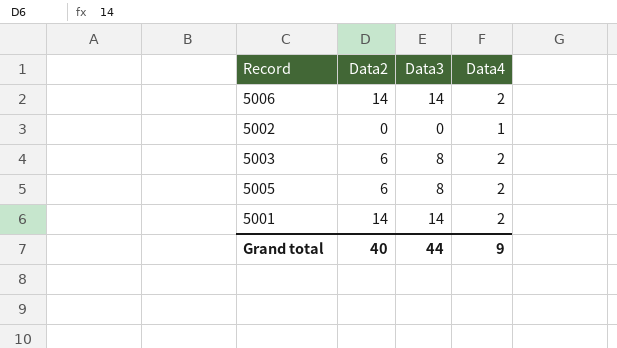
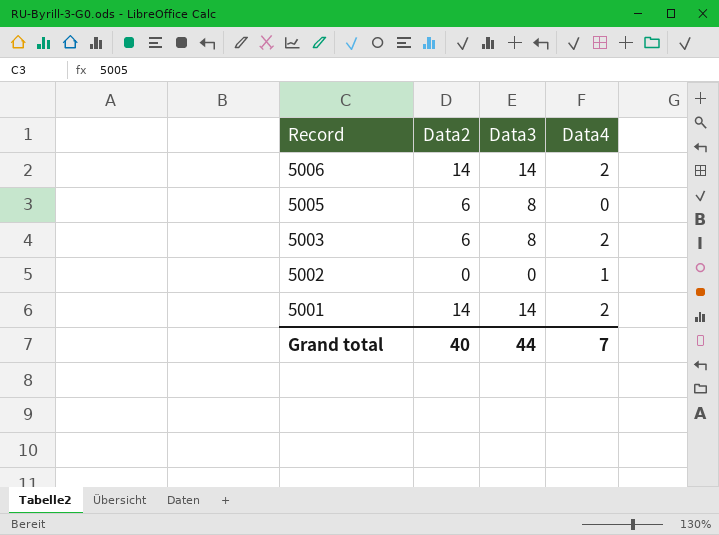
row order: none -> Record descending
5005 | Data4: 2 -> 0
Grand total | Data4: 9 -> 7

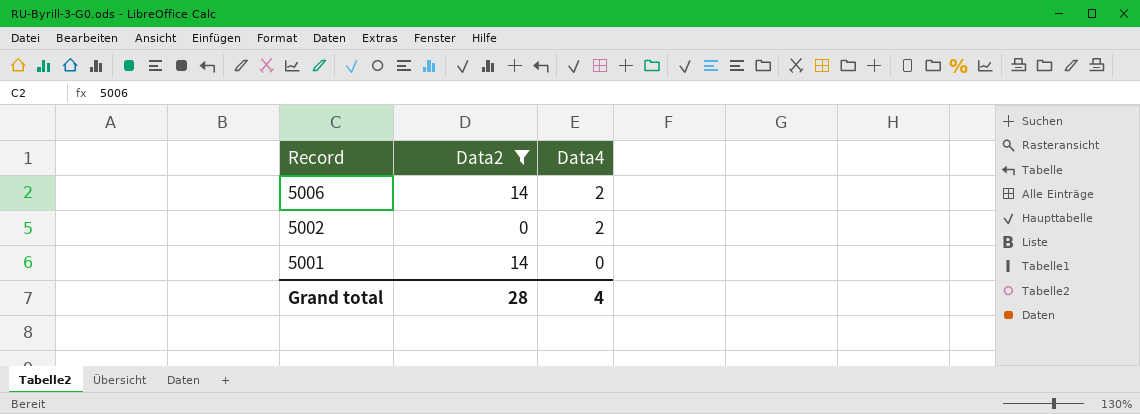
filter: none -> Data2 != 6
column Data3 | position: 3 -> none
5002 | Data4: 1 -> 2
5001 | Data4: 2 -> 0
Grand total | Data2: 40 -> 28
Grand total | Data4: 7 -> 4

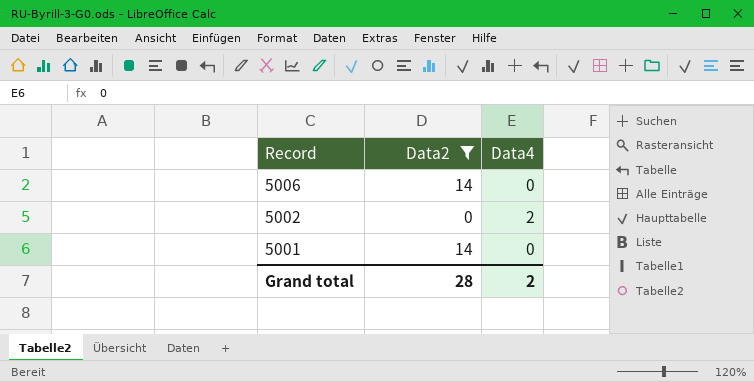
5006 | Data4: 2 -> 0
Grand total | Data4: 4 -> 2

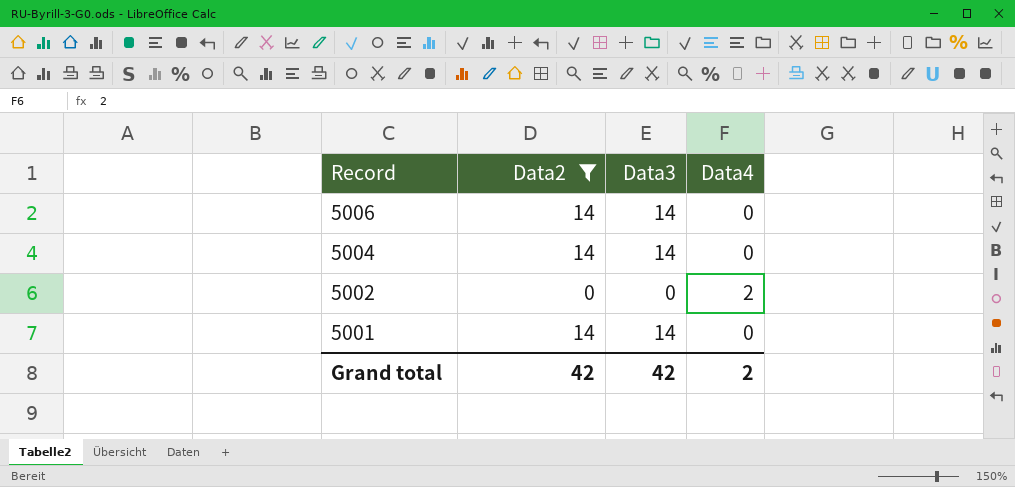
column Data3 | position: none -> 3
row 5004: none -> 14 | 14 | 0
Grand total | Data2: 28 -> 42

